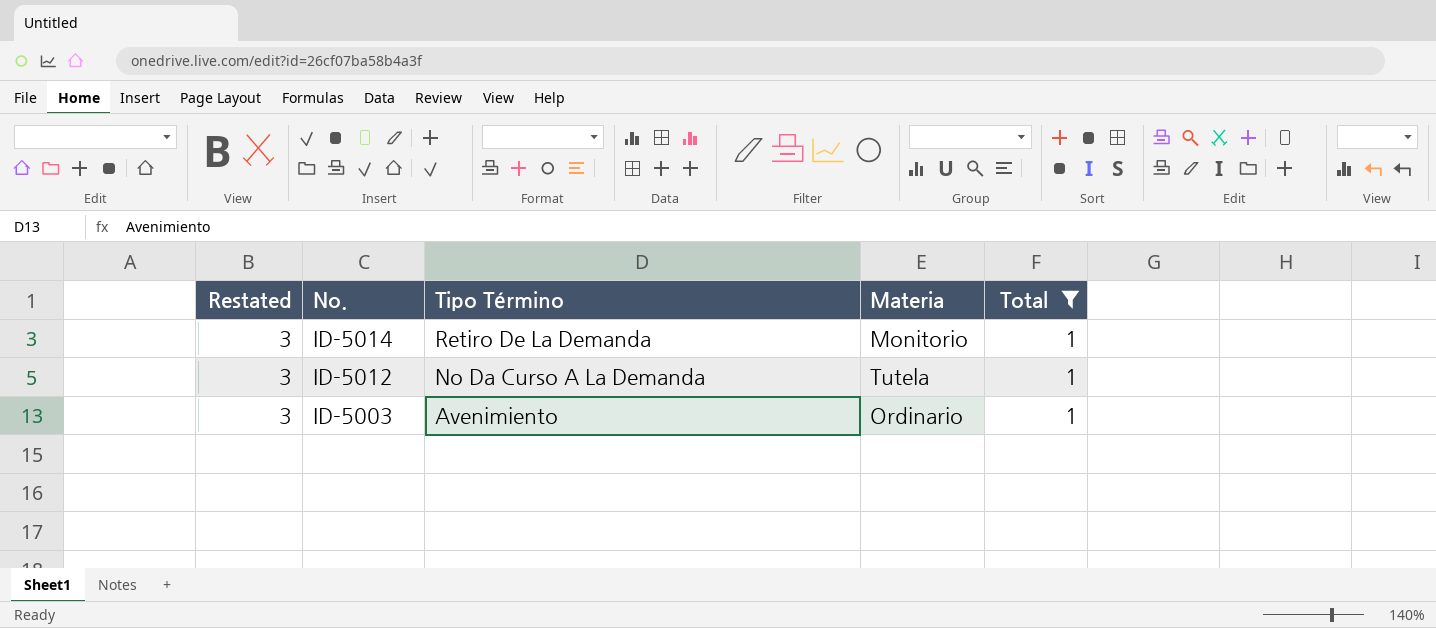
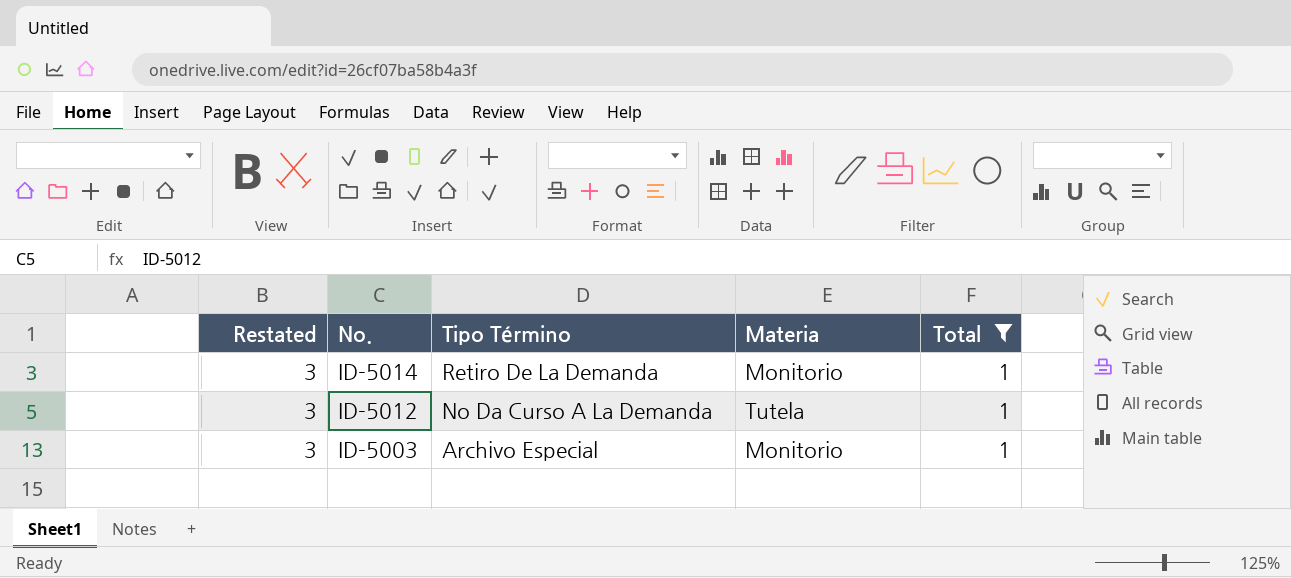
ID-5003 | Tipo Término: Avenimiento -> Archivo Especial
ID-5003 | Materia: Ordinario -> Monitorio

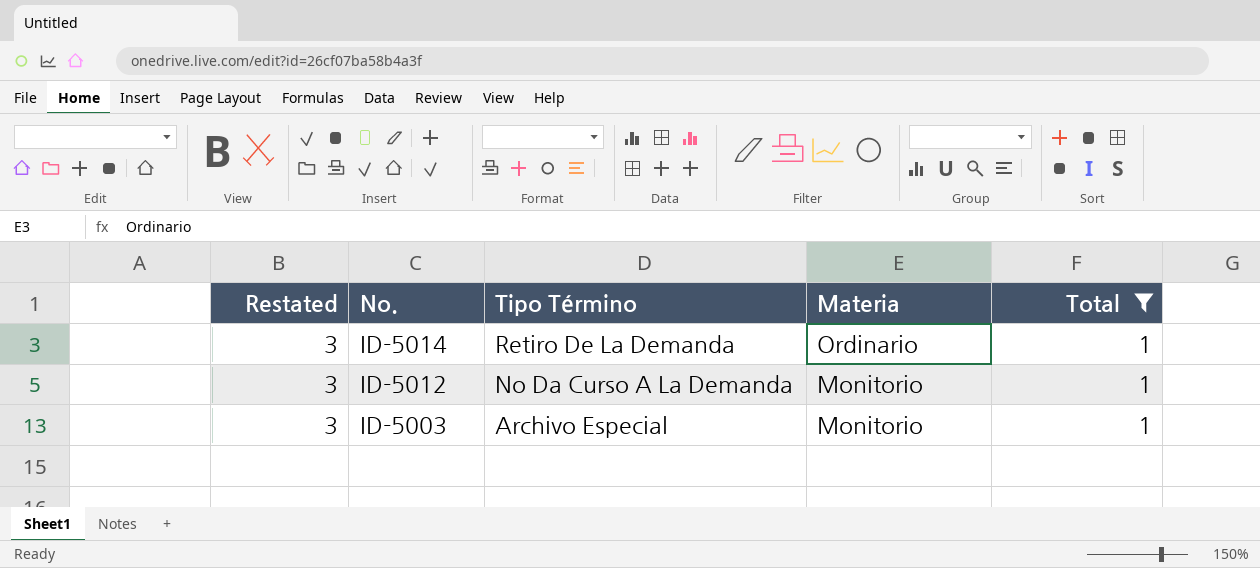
ID-5014 | Materia: Monitorio -> Ordinario
ID-5012 | Materia: Tutela -> Monitorio

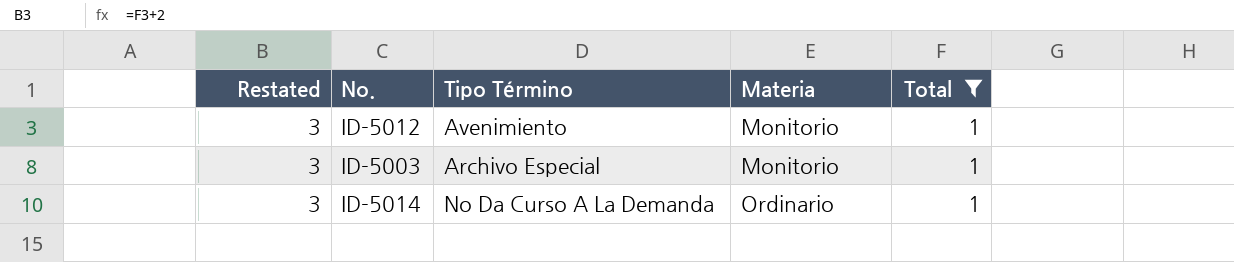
row order: No. descending -> Materia ascending
ID-5012 | Tipo Término: No Da Curso A La Demanda -> Avenimiento
ID-5014 | Tipo Término: Retiro De La Demanda -> No Da Curso A La Demanda

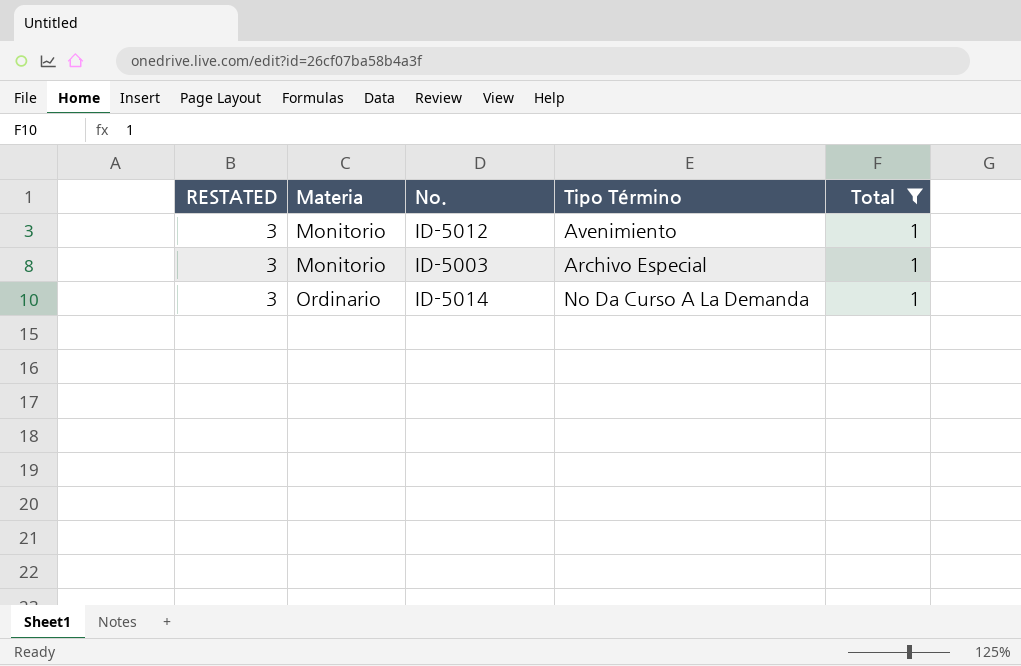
column name: Restated -> RESTATED
column Materia | position: 4 -> 2

